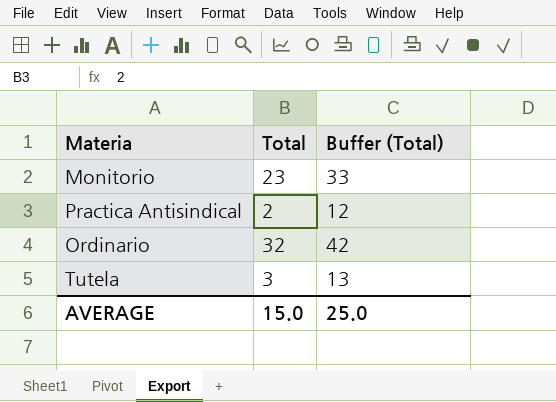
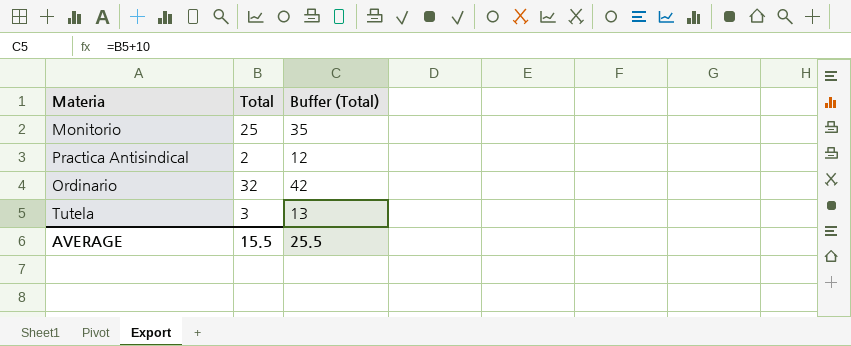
Monitorio | Total: 23 -> 25
Monitorio | Buffer (Total): 33 -> 35
AVERAGE | Total: 15.0 -> 15.5
AVERAGE | Buffer (Total): 25.0 -> 25.5

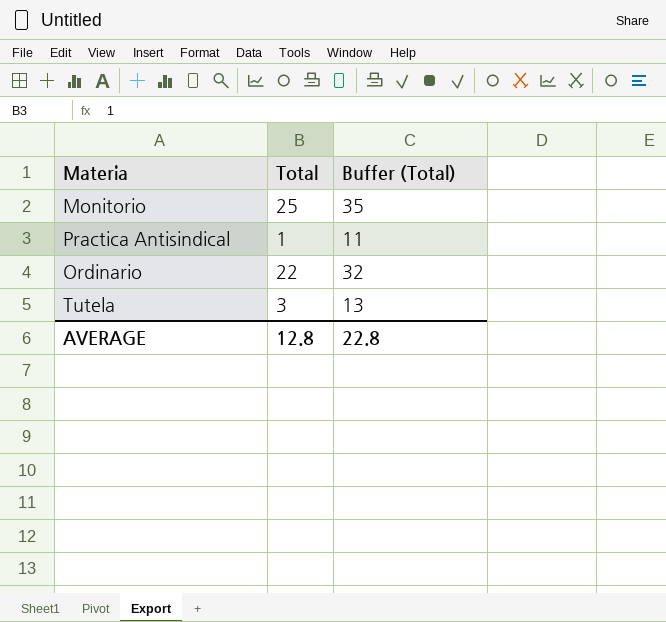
Practica Antisindical | Total: 2 -> 1
Practica Antisindical | Buffer (Total): 12 -> 11
Ordinario | Total: 32 -> 22
Ordinario | Buffer (Total): 42 -> 32
AVERAGE | Total: 15.5 -> 12.8
AVERAGE | Buffer (Total): 25.5 -> 22.8

